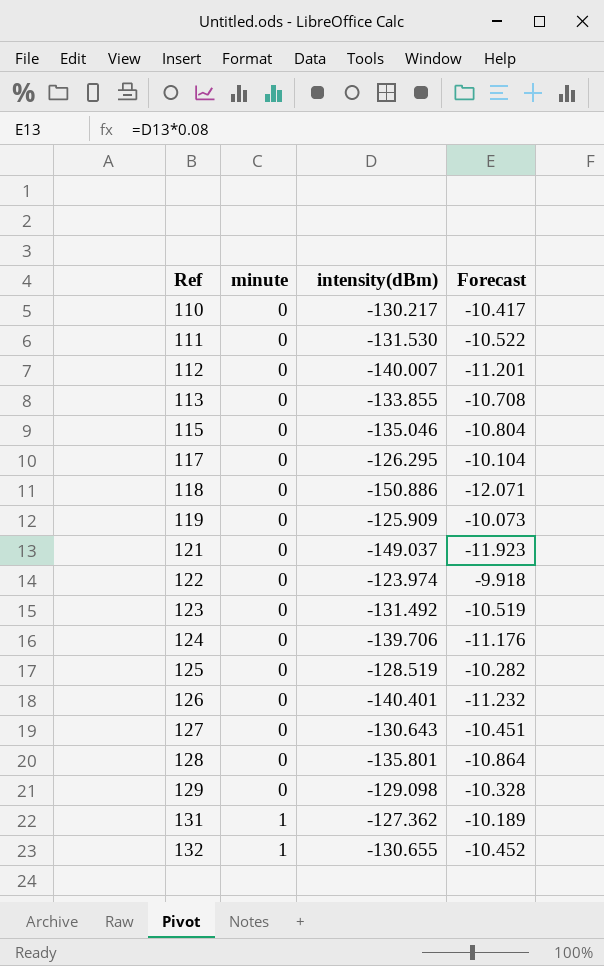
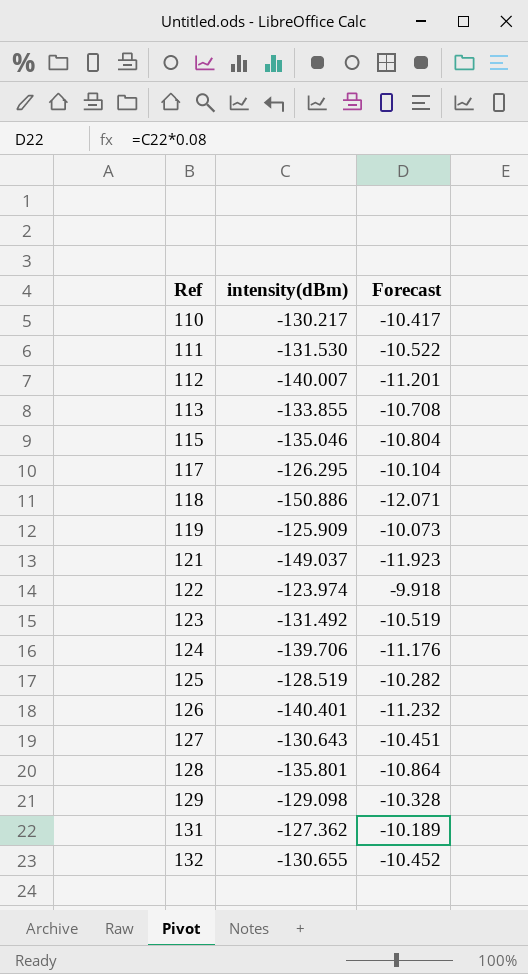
column minute | position: 2 -> none

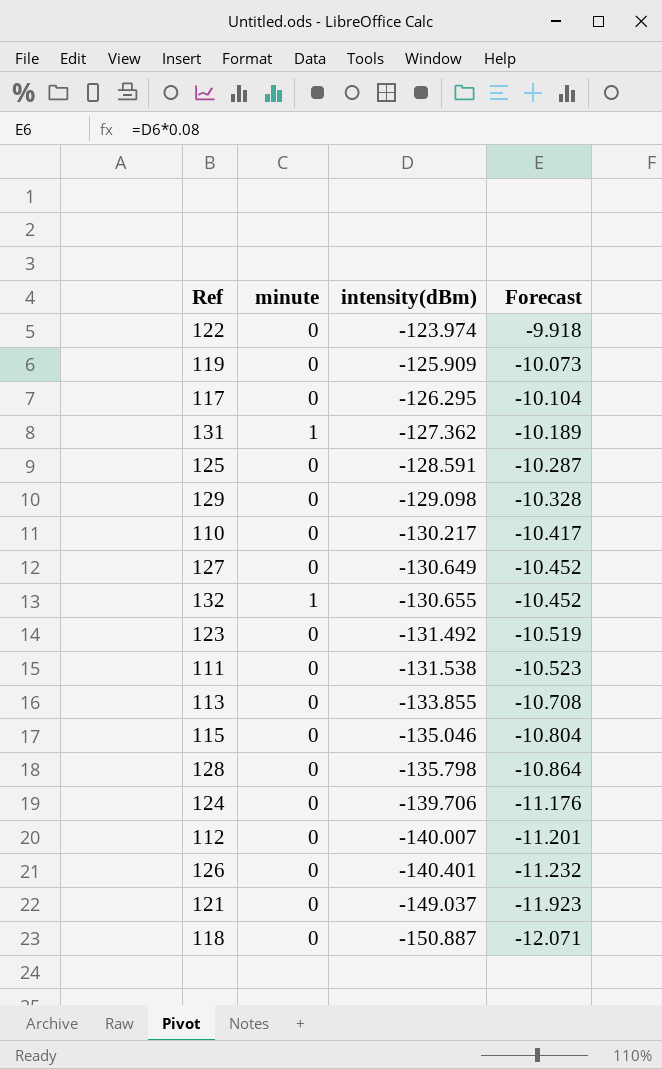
row order: Ref ascending -> intensity(dBm) descending
column minute | position: none -> 2
125 | intensity(dBm): -128.519 -> -128.591
125 | Forecast: -10.282 -> -10.287
127 | intensity(dBm): -130.643 -> -130.649
127 | Forecast: -10.451 -> -10.452
111 | intensity(dBm): -131.530 -> -131.538
111 | Forecast: -10.522 -> -10.523
128 | intensity(dBm): -135.801 -> -135.798
118 | intensity(dBm): -150.886 -> -150.887

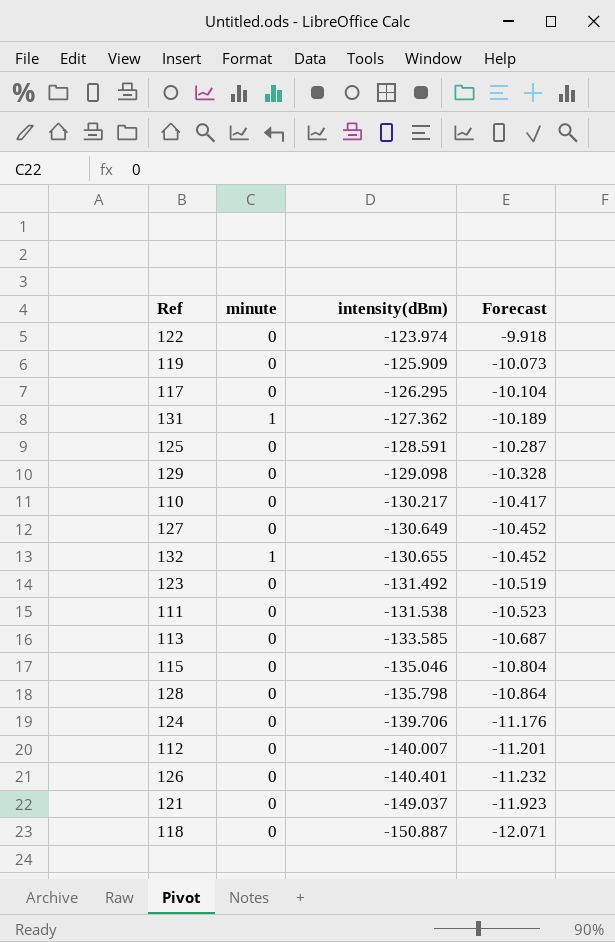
113 | intensity(dBm): -133.855 -> -133.585
113 | Forecast: -10.708 -> -10.687

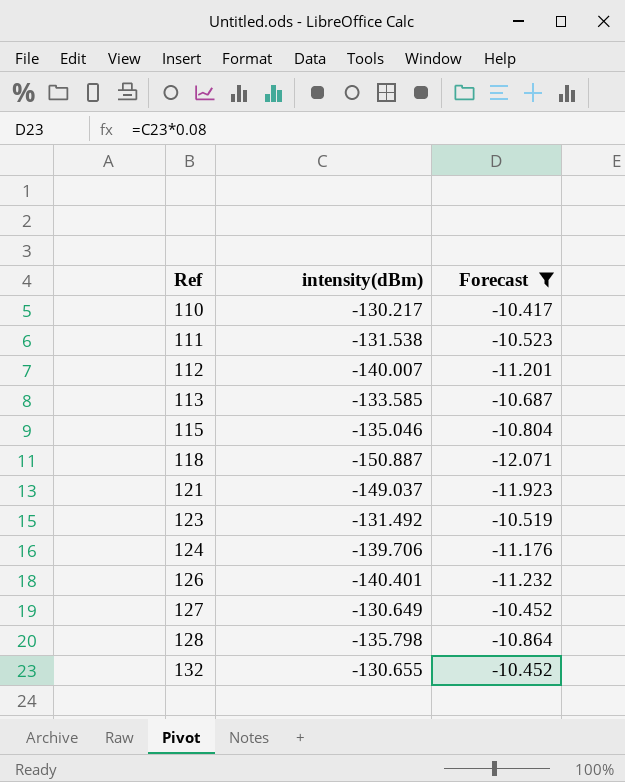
filter: none -> Forecast <= -10.417
row order: intensity(dBm) descending -> Ref ascending
column minute | position: 2 -> none

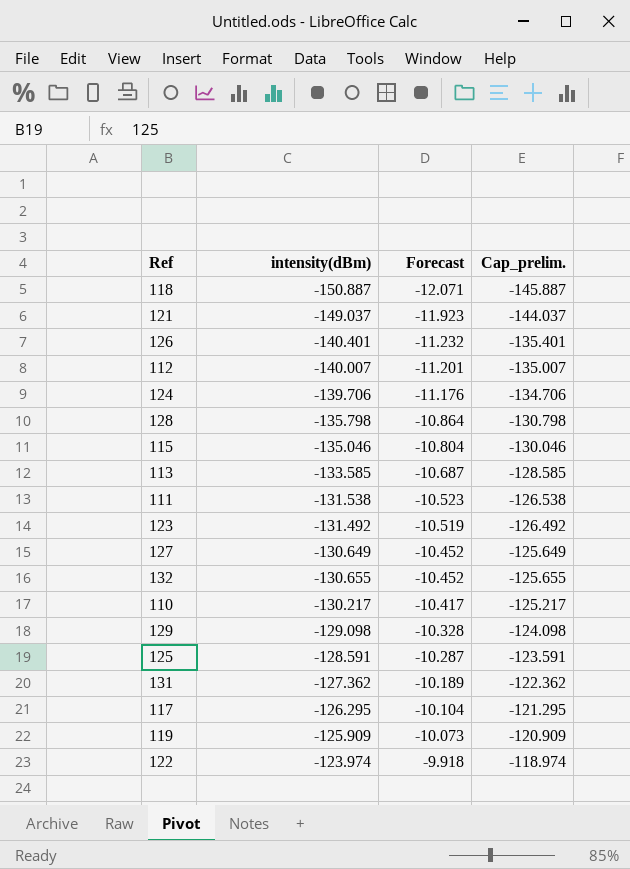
filter: Forecast <= -10.417 -> none
row order: Ref ascending -> Forecast ascending
column Cap_prelim. | formula: none -> [intensity(dBm)] + 5

